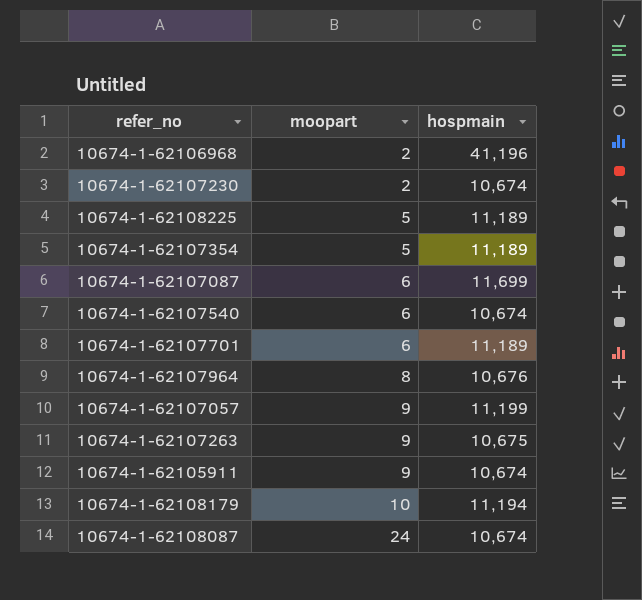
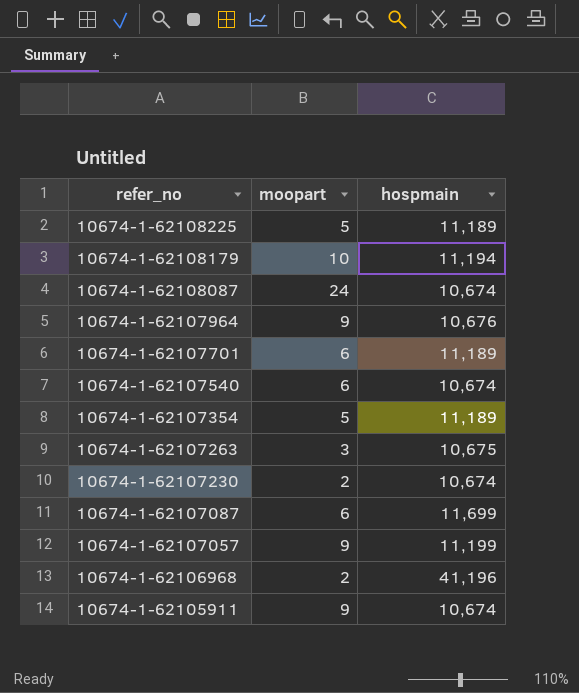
row order: moopart ascending -> refer_no descending
10674-1-62107964 | moopart: 8 -> 9
10674-1-62107263 | moopart: 9 -> 3

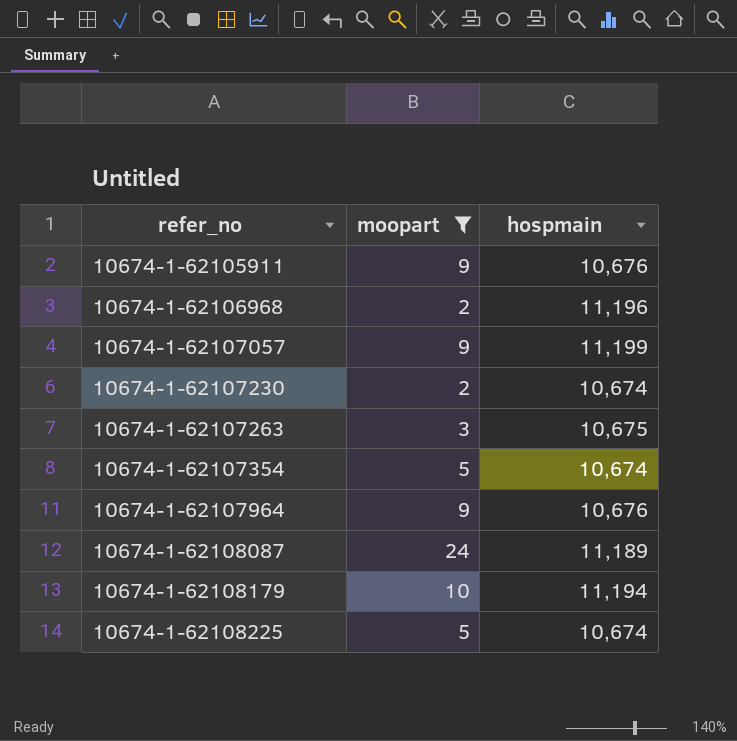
filter: none -> moopart != 6
row order: refer_no descending -> refer_no ascending
10674-1-62105911 | hospmain: 10,674 -> 10,676
10674-1-62106968 | hospmain: 41,196 -> 11,196
10674-1-62107354 | hospmain: 11,189 -> 10,674
10674-1-62108087 | hospmain: 10,674 -> 11,189
10674-1-62108225 | hospmain: 11,189 -> 10,674

